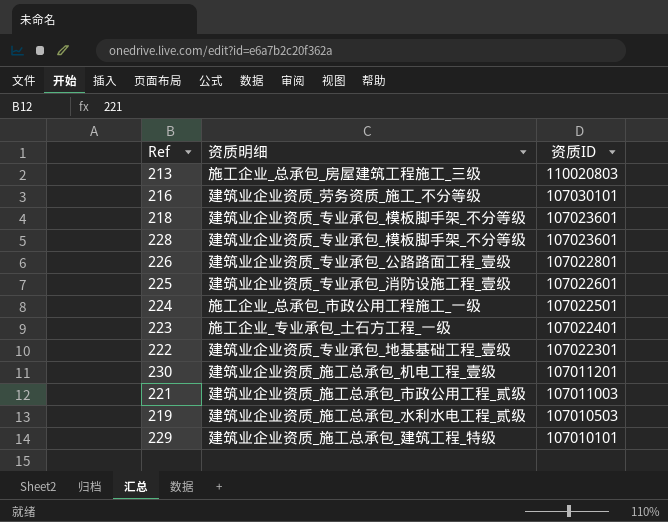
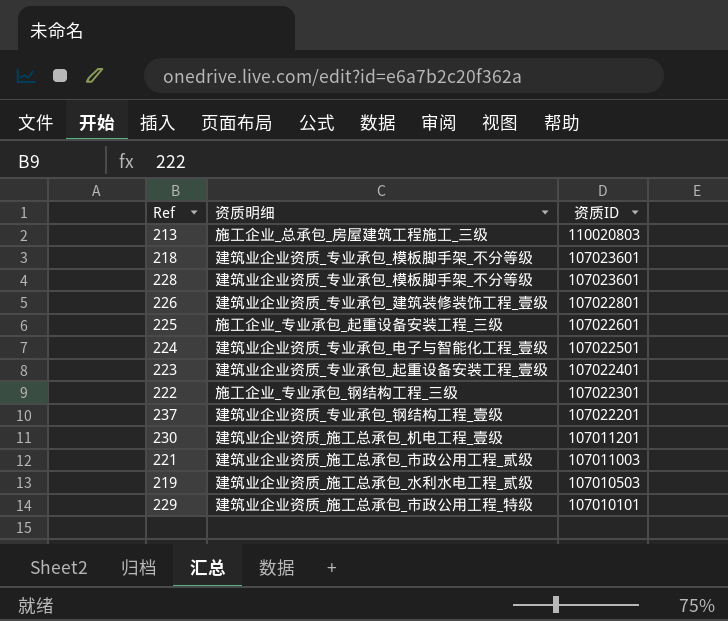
row 216: 建筑业企业资质_劳务资质_施工_不分等级 | 107030101 -> none
226 | 资质明细: 建筑业企业资质_专业承包_公路路面工程_壹级 -> 建筑业企业资质_专业承包_建筑装修装饰工程_壹级
225 | 资质明细: 建筑业企业资质_专业承包_消防设施工程_壹级 -> 施工企业_专业承包_起重设备安装工程_三级
224 | 资质明细: 施工企业_总承包_市政公用工程施工_一级 -> 建筑业企业资质_专业承包_电子与智能化工程_壹级
223 | 资质明细: 施工企业_专业承包_土石方工程_一级 -> 建筑业企业资质_专业承包_起重设备安装工程_壹级
222 | 资质明细: 建筑业企业资质_专业承包_地基基础工程_壹级 -> 施工企业_专业承包_钢结构工程_三级
row 237: none -> 建筑业企业资质_专业承包_钢结构工程_壹级 | 107022201
229 | 资质明细: 建筑业企业资质_施工总承包_建筑工程_特级 -> 建筑业企业资质_施工总承包_市政公用工程_特级

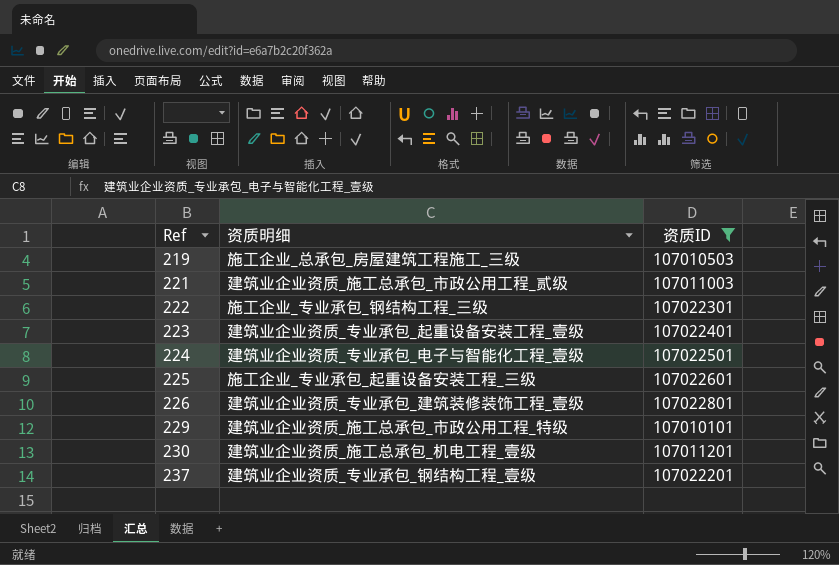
filter: none -> 资质ID <= 107022801
row order: 资质ID descending -> Ref ascending
219 | 资质明细: 建筑业企业资质_施工总承包_水利水电工程_贰级 -> 施工企业_总承包_房屋建筑工程施工_三级

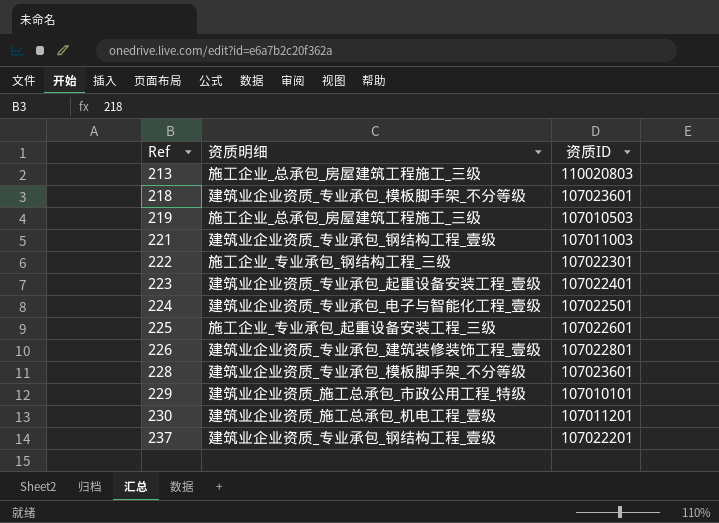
filter: 资质ID <= 107022801 -> none
221 | 资质明细: 建筑业企业资质_施工总承包_市政公用工程_贰级 -> 建筑业企业资质_专业承包_钢结构工程_壹级

